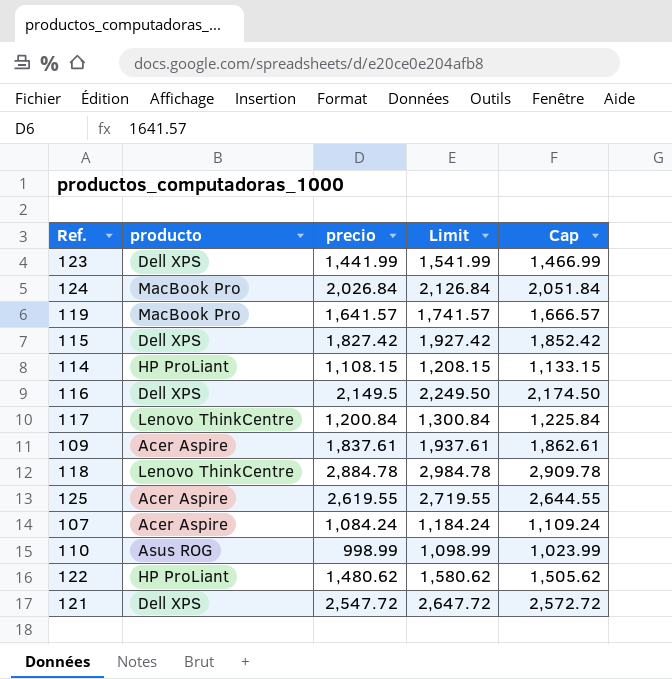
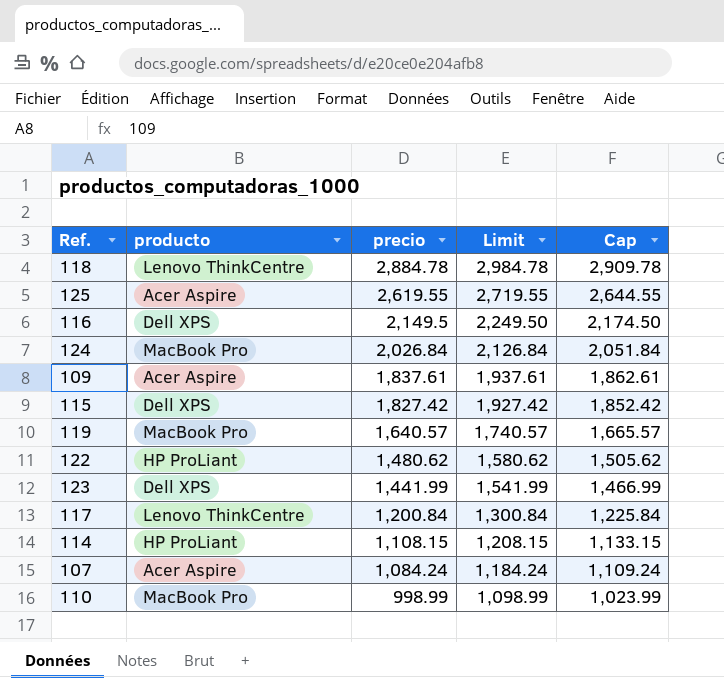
row order: none -> precio descending
row 121: Dell XPS | 2,547.72 | 2,647.72 | 2,572.72 -> none
119 | precio: 1,641.57 -> 1,640.57
119 | Limit: 1,741.57 -> 1,740.57
119 | Cap: 1,666.57 -> 1,665.57
110 | producto: Asus ROG -> MacBook Pro

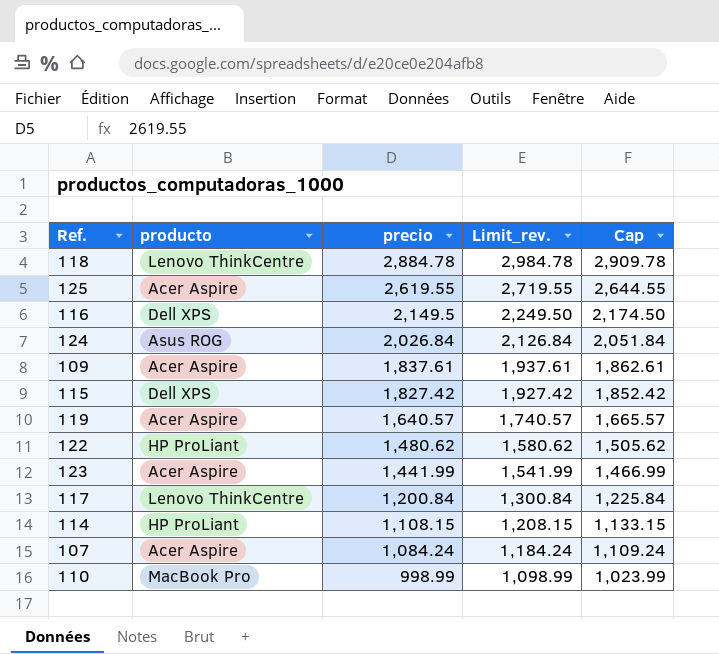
column name: Limit -> Limit_rev.
124 | producto: MacBook Pro -> Asus ROG
119 | producto: MacBook Pro -> Acer Aspire
123 | producto: Dell XPS -> Acer Aspire

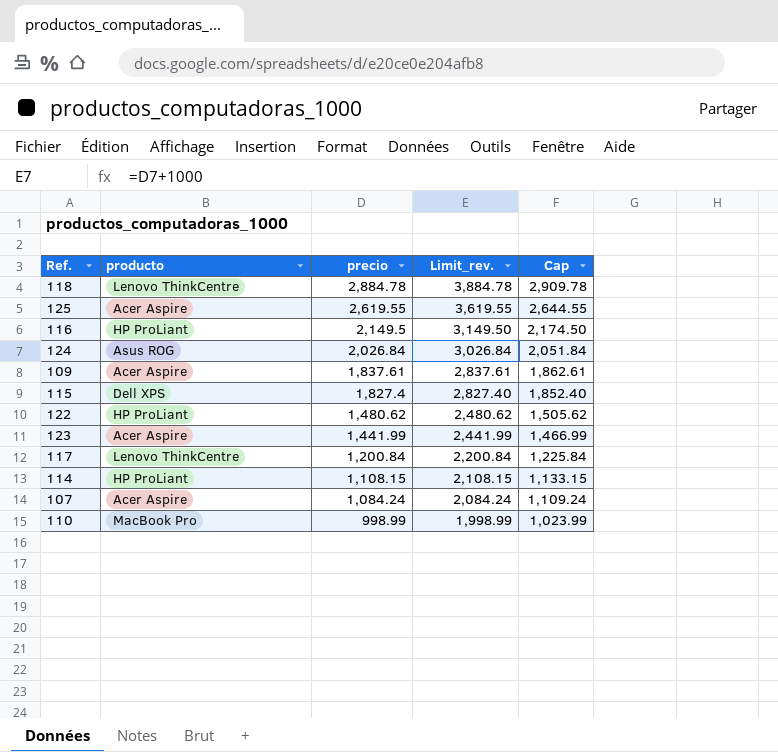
column Limit_rev. | formula: [precio] + 100 -> [precio] + 1000
row 119: Acer Aspire | 1,640.57 | 1,740.57 | 1,665.57 -> none
116 | producto: Dell XPS -> HP ProLiant
115 | precio: 1,827.42 -> 1,827.4
115 | Cap: 1,852.42 -> 1,852.40

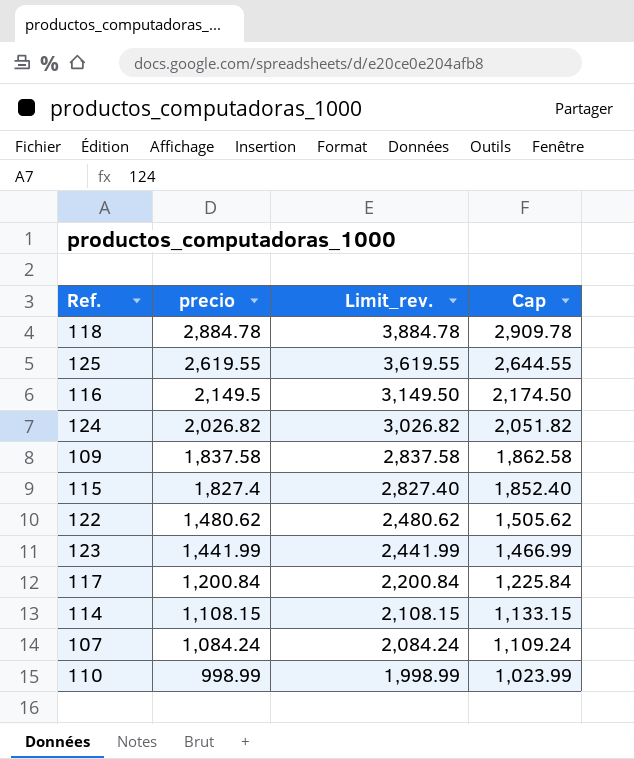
column producto | position: 2 -> none
124 | precio: 2,026.84 -> 2,026.82
124 | Limit_rev.: 3,026.84 -> 3,026.82
124 | Cap: 2,051.84 -> 2,051.82
109 | precio: 1,837.61 -> 1,837.58
109 | Limit_rev.: 2,837.61 -> 2,837.58
109 | Cap: 1,862.61 -> 1,862.58

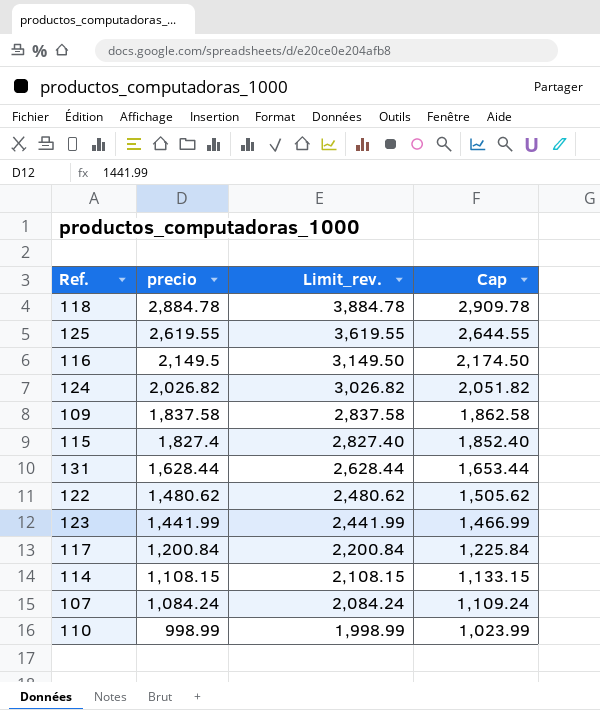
row 131: none -> 1,628.44 | 2,628.44 | 1,653.44

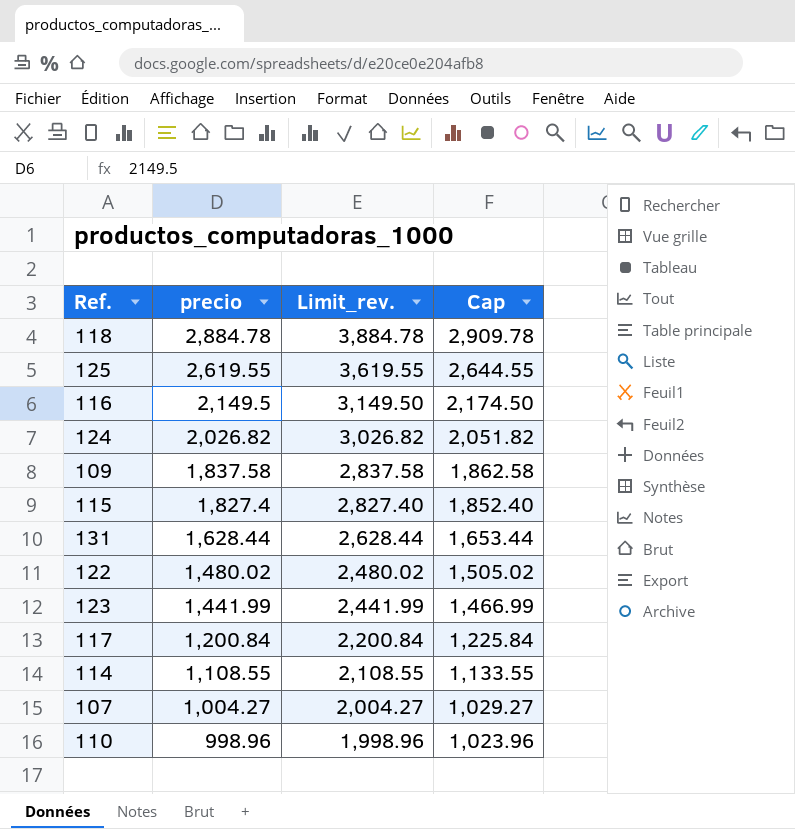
122 | precio: 1,480.62 -> 1,480.02
122 | Limit_rev.: 2,480.62 -> 2,480.02
122 | Cap: 1,505.62 -> 1,505.02
114 | precio: 1,108.15 -> 1,108.55
114 | Limit_rev.: 2,108.15 -> 2,108.55
114 | Cap: 1,133.15 -> 1,133.55
107 | precio: 1,084.24 -> 1,004.27
107 | Limit_rev.: 2,084.24 -> 2,004.27
107 | Cap: 1,109.24 -> 1,029.27
110 | precio: 998.99 -> 998.96
110 | Limit_rev.: 1,998.99 -> 1,998.96
110 | Cap: 1,023.99 -> 1,023.96

